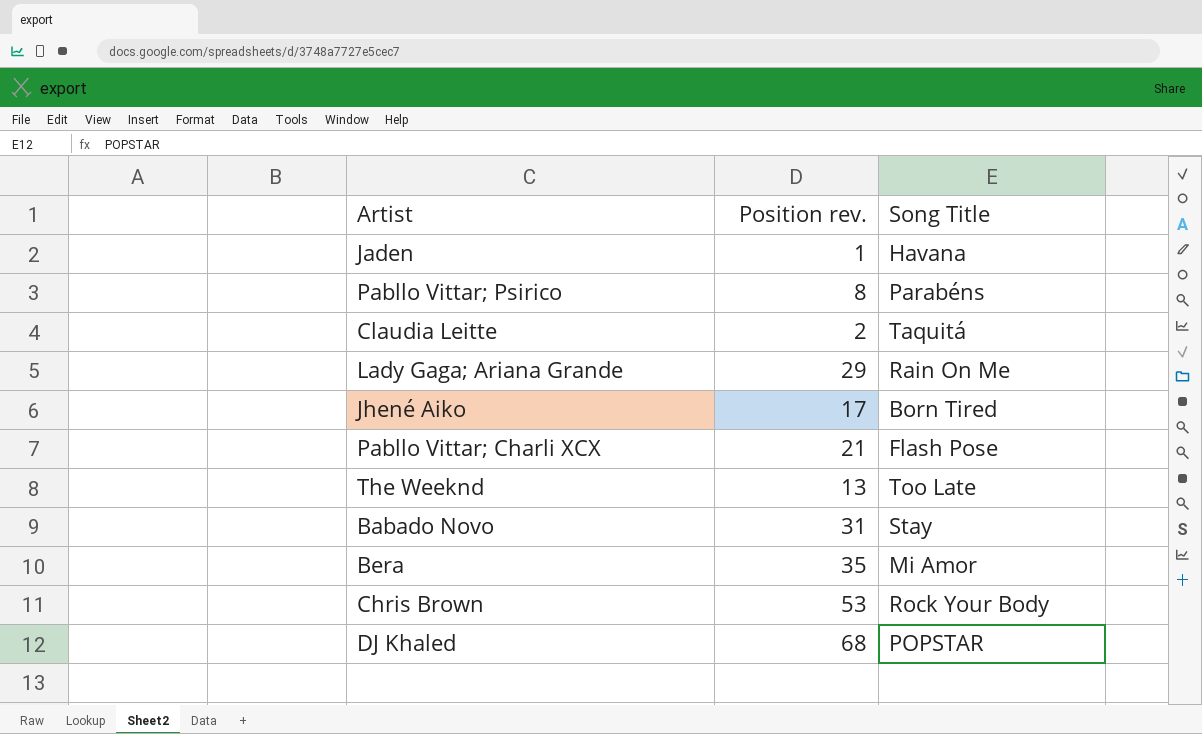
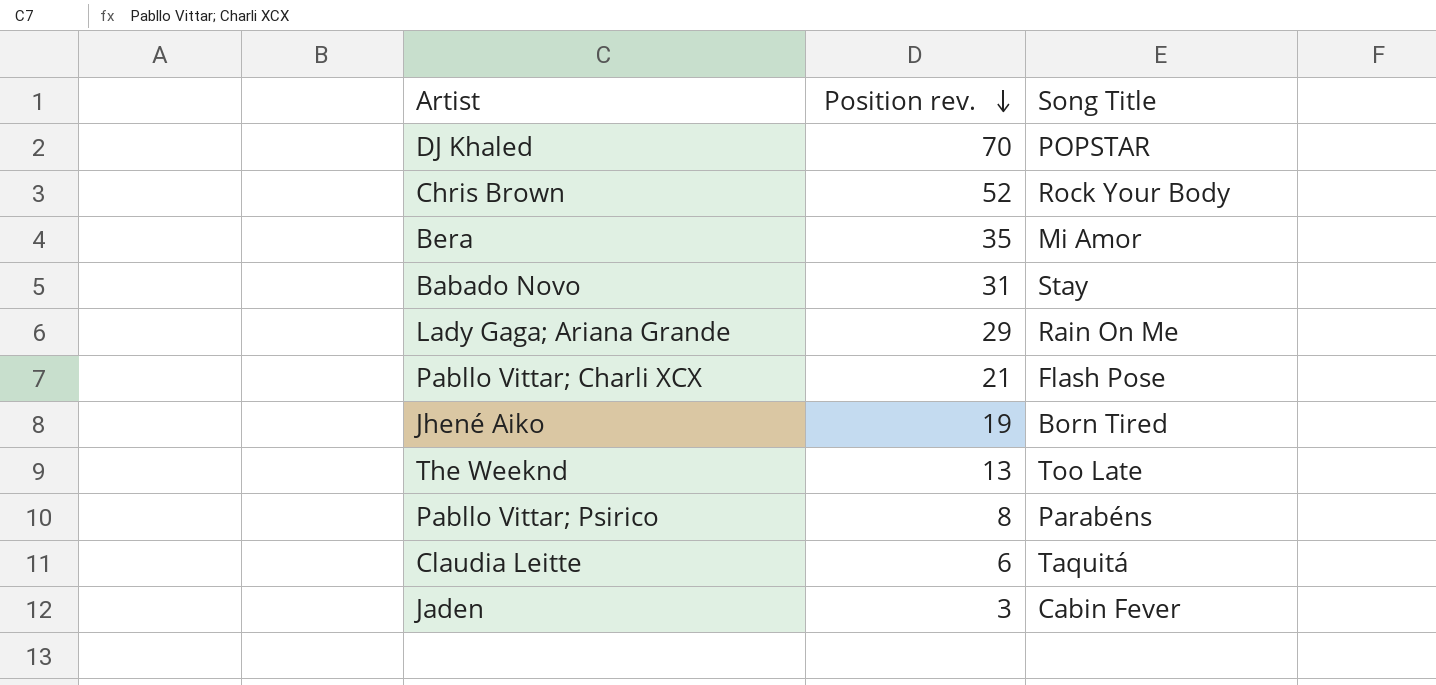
row order: none -> Position rev. descending
DJ Khaled | Position rev.: 68 -> 70
Chris Brown | Position rev.: 53 -> 52
Jhené Aiko | Position rev.: 17 -> 19
Claudia Leitte | Position rev.: 2 -> 6
Jaden | Position rev.: 1 -> 3
Jaden | Song Title: Havana -> Cabin Fever

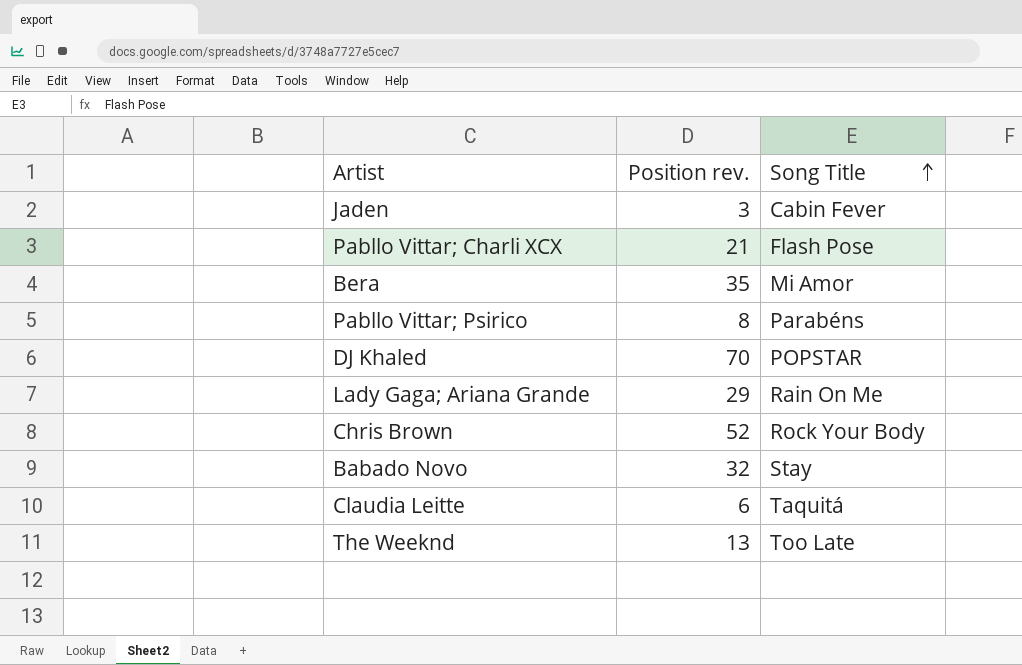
row order: Position rev. descending -> Song Title ascending
row Jhené Aiko: 19 | Born Tired -> none
Babado Novo | Position rev.: 31 -> 32

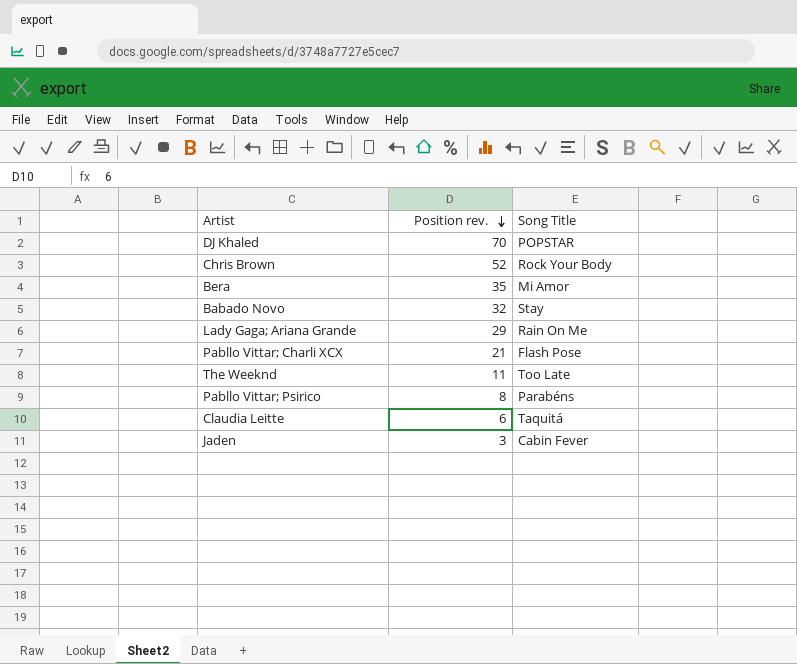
row order: Song Title ascending -> Position rev. descending
The Weeknd | Position rev.: 13 -> 11

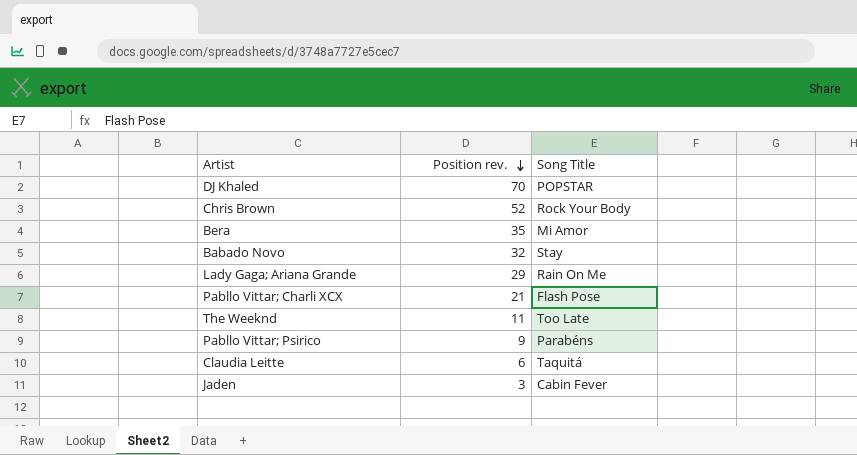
Pabllo Vittar; Psirico | Position rev.: 8 -> 9

